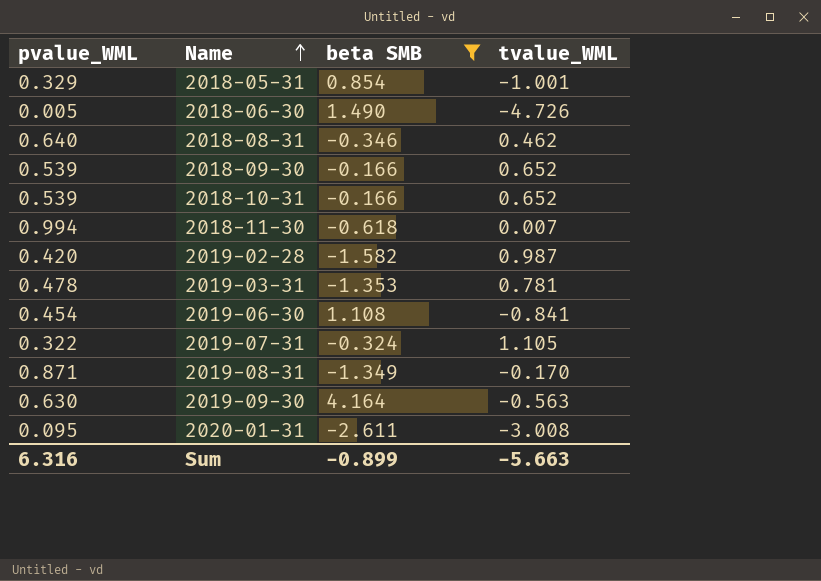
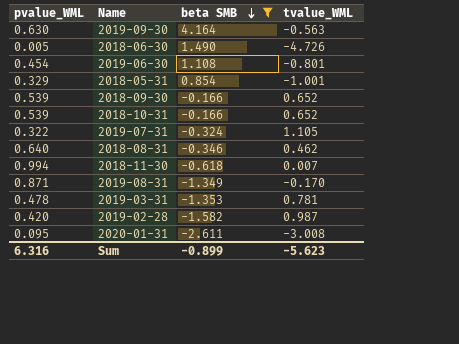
row order: Name ascending -> beta SMB descending
2019-06-30 | tvalue_WML: -0.841 -> -0.801
Sum | tvalue_WML: -5.663 -> -5.623

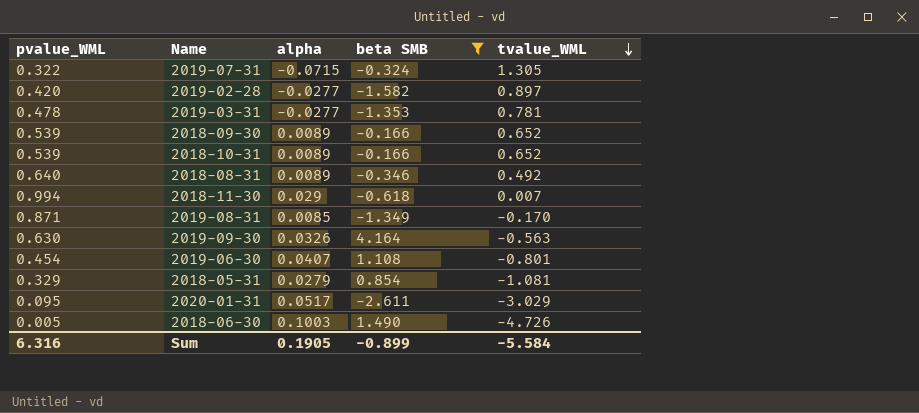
row order: beta SMB descending -> tvalue_WML descending
column alpha | position: none -> 3
2019-07-31 | tvalue_WML: 1.105 -> 1.305
2019-02-28 | tvalue_WML: 0.987 -> 0.897
2018-08-31 | tvalue_WML: 0.462 -> 0.492
2018-05-31 | tvalue_WML: -1.001 -> -1.081
2020-01-31 | tvalue_WML: -3.008 -> -3.029
Sum | tvalue_WML: -5.623 -> -5.584

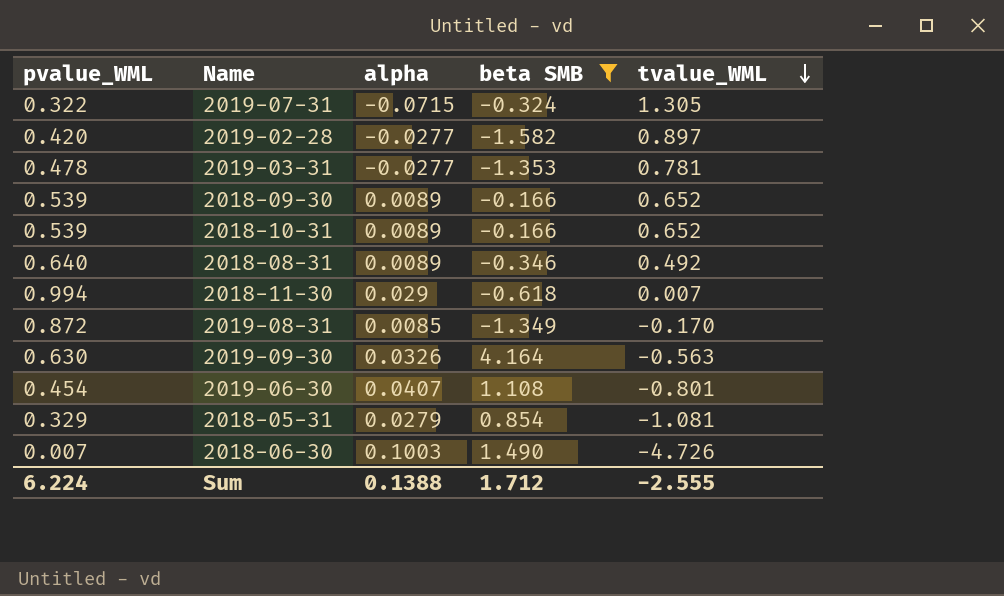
row 2020-01-31: 0.095 | 0.0517 | -2.611 | -3.029 -> none
2019-08-31 | pvalue_WML: 0.871 -> 0.872
2018-06-30 | pvalue_WML: 0.005 -> 0.007
Sum | pvalue_WML: 6.316 -> 6.224
Sum | alpha: 0.1905 -> 0.1388
Sum | beta SMB: -0.899 -> 1.712
Sum | tvalue_WML: -5.584 -> -2.555

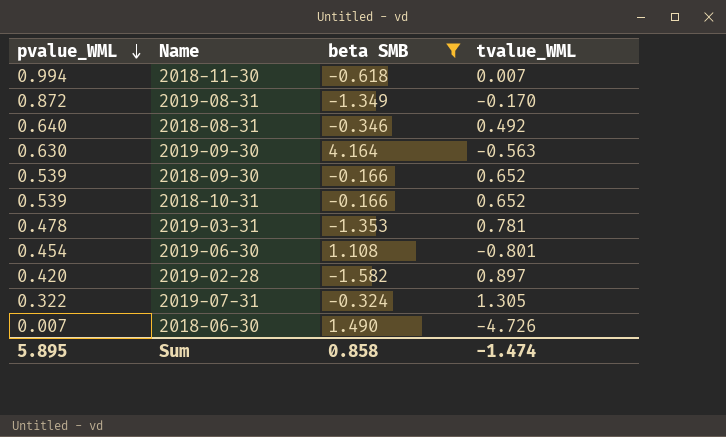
row order: tvalue_WML descending -> pvalue_WML descending
column alpha | position: 3 -> none
row 2018-05-31: 0.329 | 0.0279 | 0.854 | -1.081 -> none
Sum | pvalue_WML: 6.224 -> 5.895
Sum | beta SMB: 1.712 -> 0.858
Sum | tvalue_WML: -2.555 -> -1.474

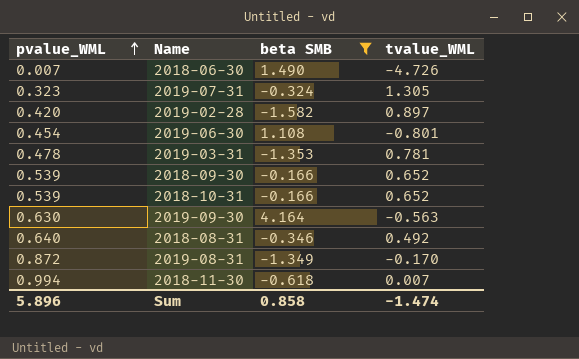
row order: pvalue_WML descending -> pvalue_WML ascending
2019-07-31 | pvalue_WML: 0.322 -> 0.323
Sum | pvalue_WML: 5.895 -> 5.896

